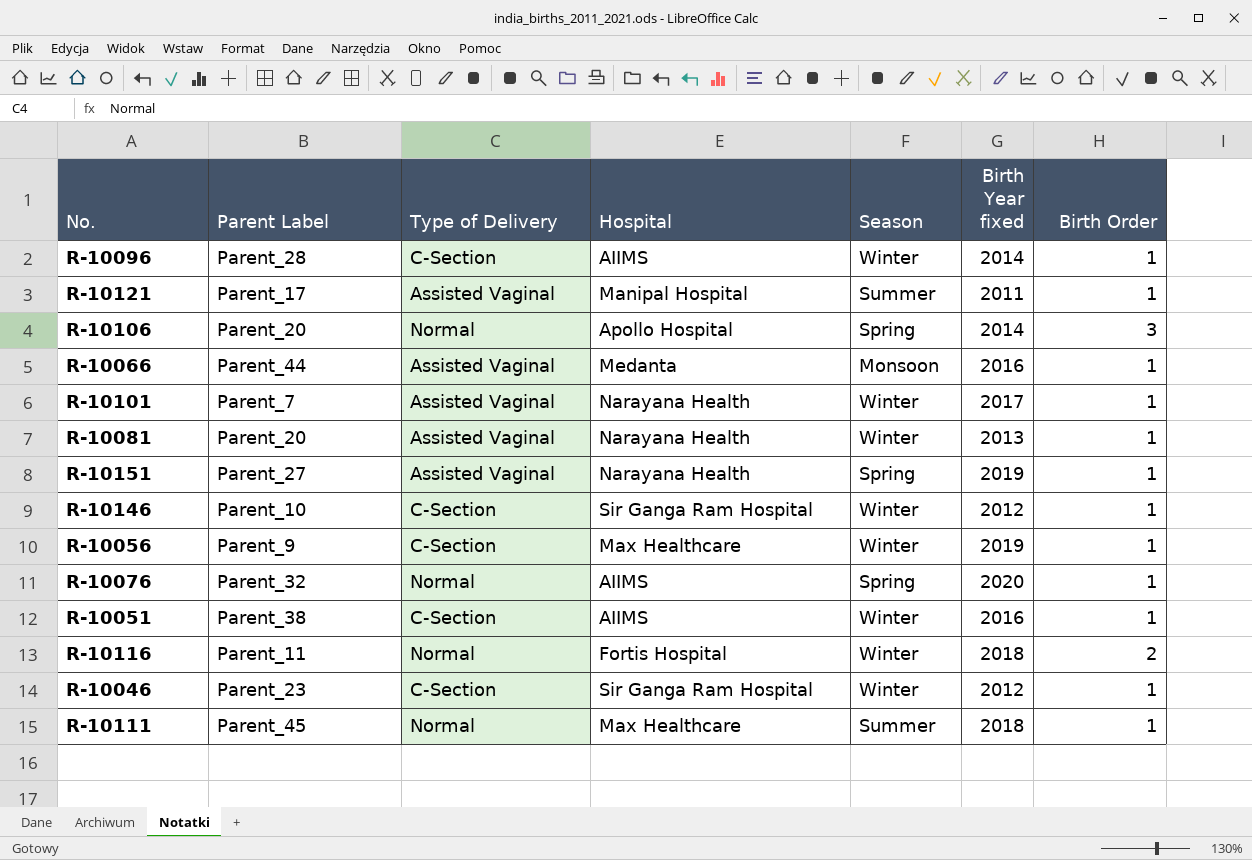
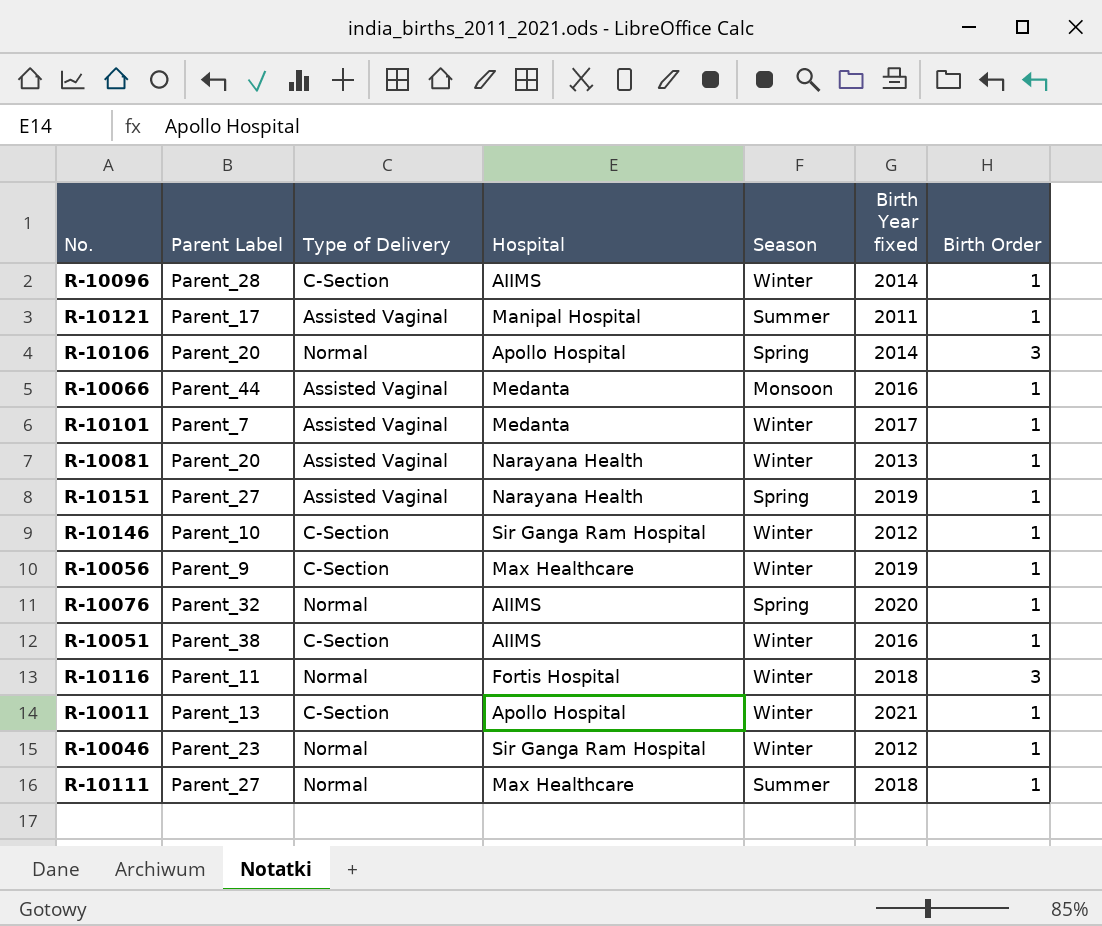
R-10101 | Hospital: Narayana Health -> Medanta
R-10116 | Birth Order: 2 -> 3
row R-10011: none -> Parent_13 | C-Section | Apollo Hospital | Winter | 2021 | 1
R-10046 | Type of Delivery: C-Section -> Normal
R-10111 | Parent Label: Parent_45 -> Parent_27

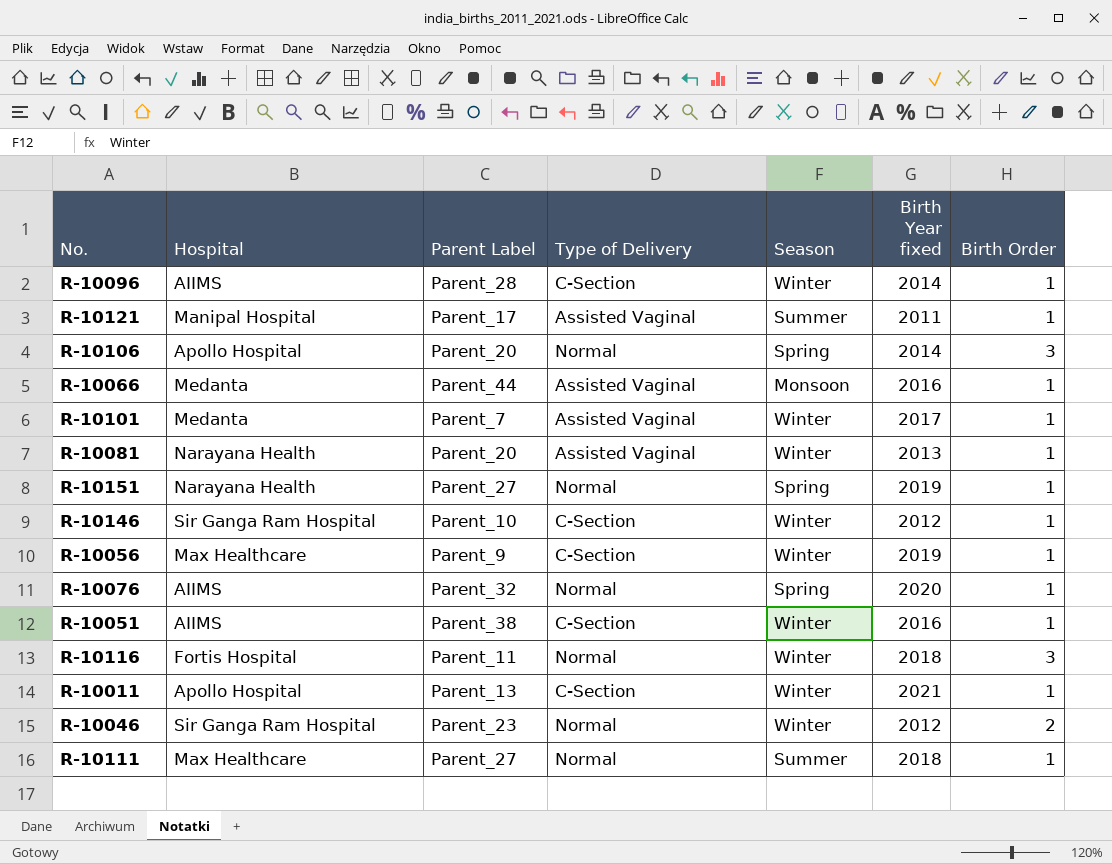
column Hospital | position: 4 -> 2
R-10151 | Type of Delivery: Assisted Vaginal -> Normal
R-10046 | Birth Order: 1 -> 2

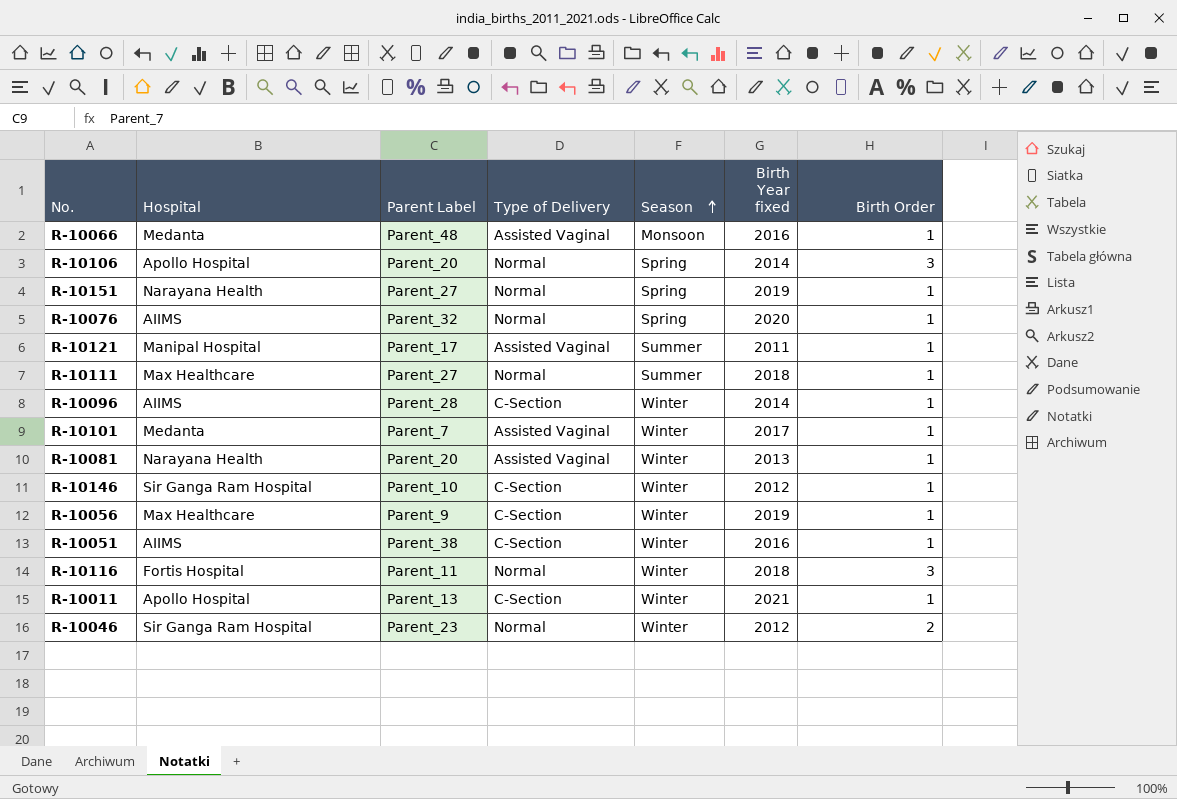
row order: none -> Season ascending
R-10066 | Parent Label: Parent_44 -> Parent_48

